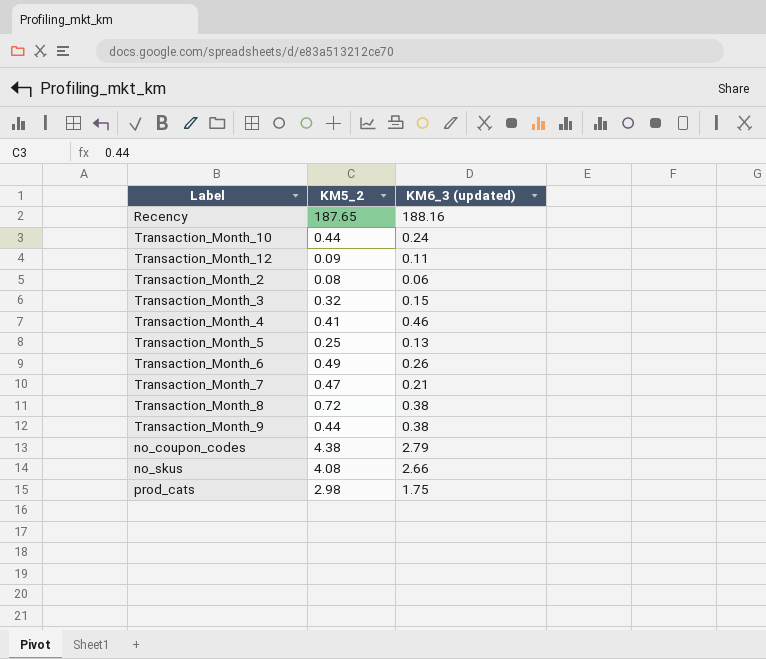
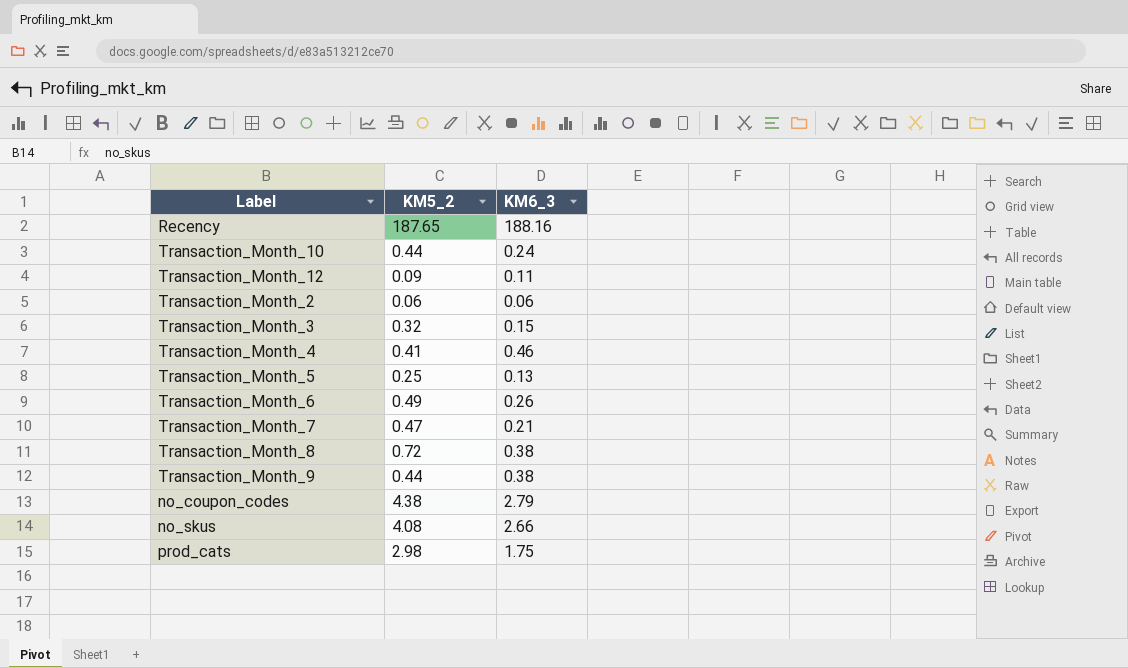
column name: KM6_3 (updated) -> KM6_3
Transaction_Month_2 | KM5_2: 0.08 -> 0.06

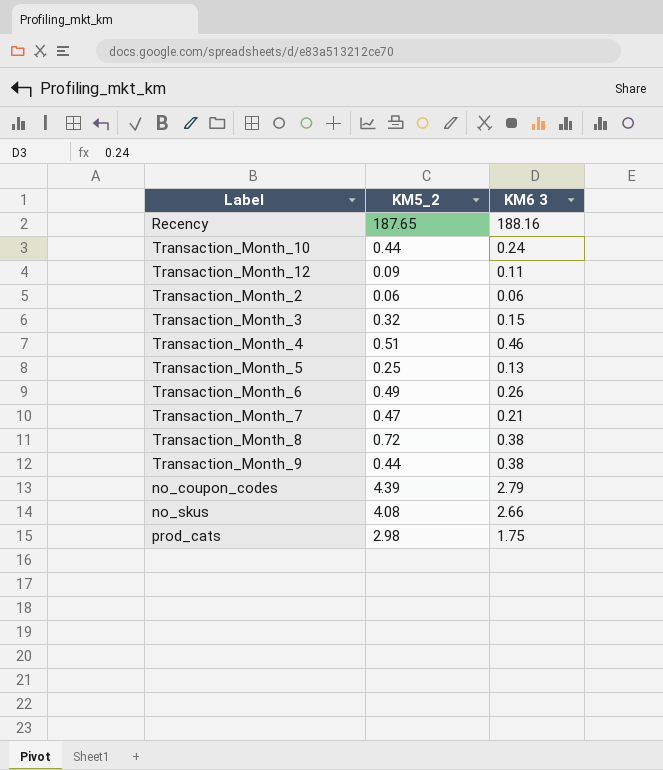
column name: KM6_3 -> KM6 3
Transaction_Month_4 | KM5_2: 0.41 -> 0.51
no_coupon_codes | KM5_2: 4.38 -> 4.39

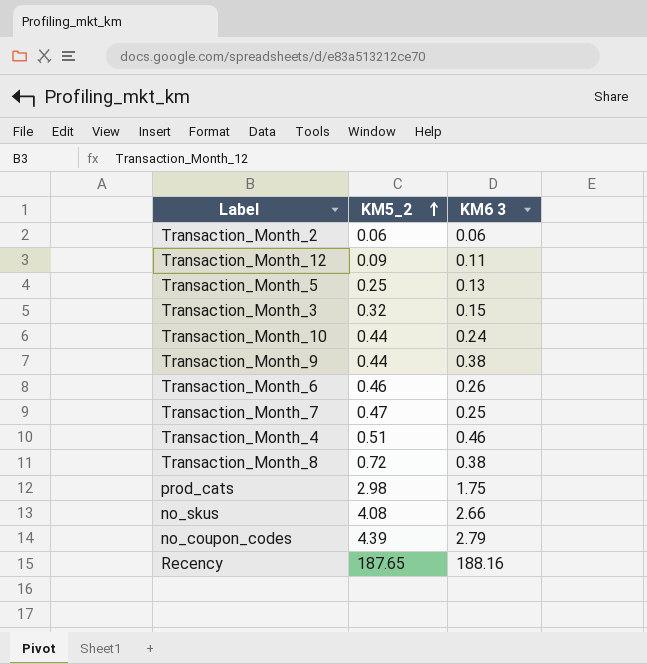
row order: none -> KM5_2 ascending
Transaction_Month_6 | KM5_2: 0.49 -> 0.46
Transaction_Month_7 | KM6 3: 0.21 -> 0.25

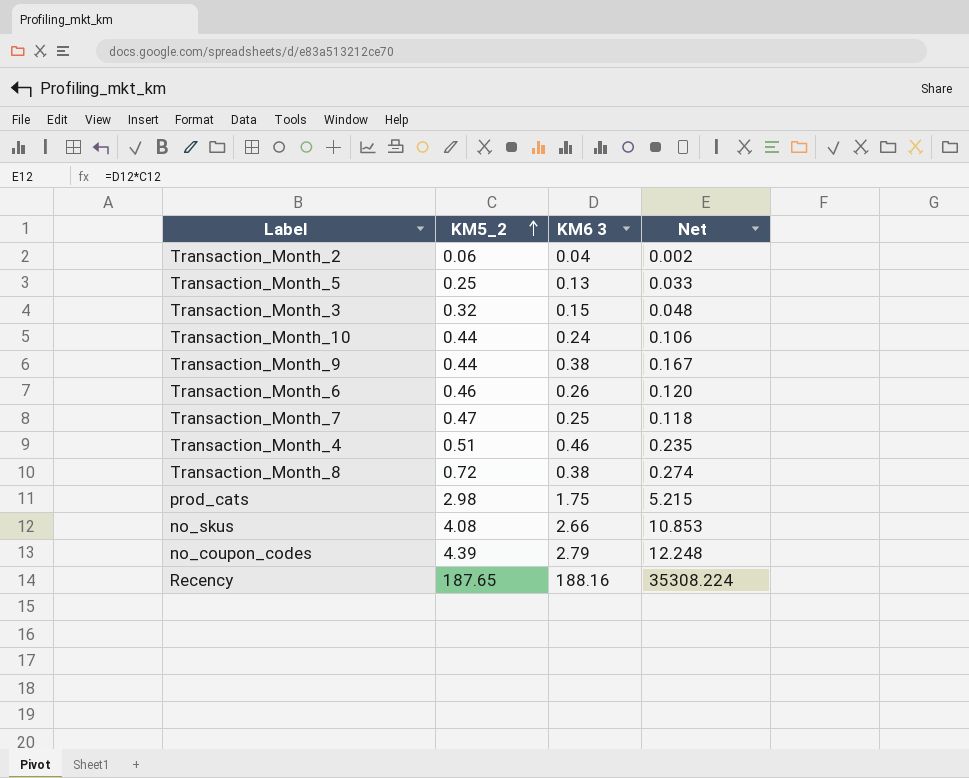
column Net | formula: none -> [KM5_2] * [KM6 3]
row Transaction_Month_12: 0.09 | 0.11 -> none
Transaction_Month_2 | KM6 3: 0.06 -> 0.04

